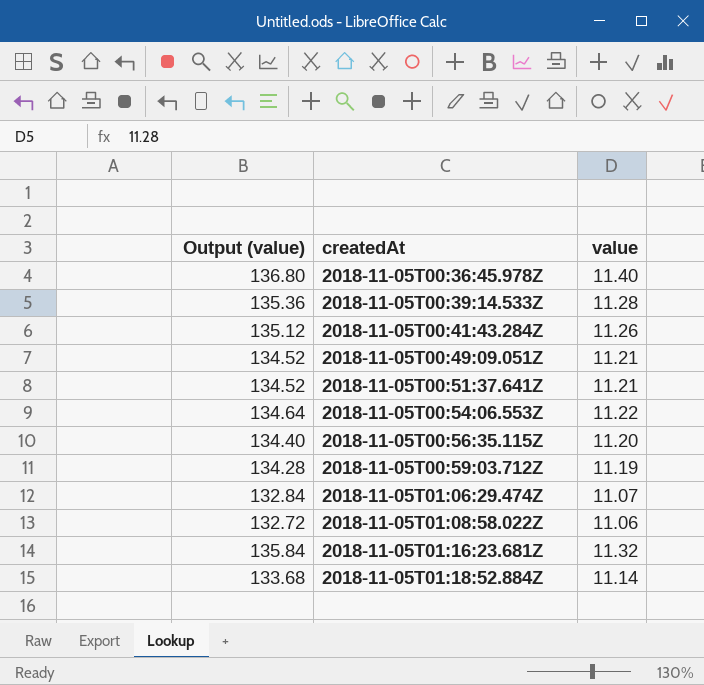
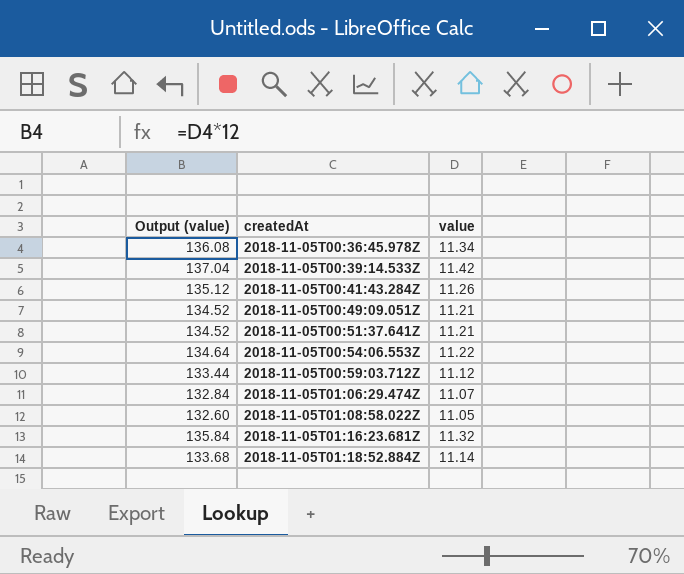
row 2018-11-05T00:56:35.115Z: 134.40 | 11.20 -> none
2018-11-05T00:36:45.978Z | Output (value): 136.80 -> 136.08
2018-11-05T00:36:45.978Z | value: 11.40 -> 11.34
2018-11-05T00:39:14.533Z | Output (value): 135.36 -> 137.04
2018-11-05T00:39:14.533Z | value: 11.28 -> 11.42
2018-11-05T00:59:03.712Z | Output (value): 134.28 -> 133.44
2018-11-05T00:59:03.712Z | value: 11.19 -> 11.12
2018-11-05T01:08:58.022Z | Output (value): 132.72 -> 132.60
2018-11-05T01:08:58.022Z | value: 11.06 -> 11.05

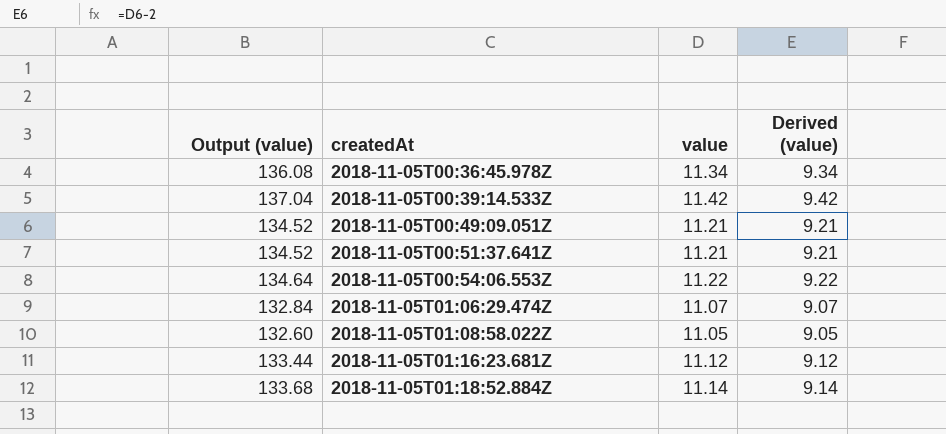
column Derived (value) | formula: none -> [value] - 2
row 2018-11-05T00:41:43.284Z: 135.12 | 11.26 -> none
row 2018-11-05T00:59:03.712Z: 133.44 | 11.12 -> none
2018-11-05T01:16:23.681Z | Output (value): 135.84 -> 133.44
2018-11-05T01:16:23.681Z | value: 11.32 -> 11.12

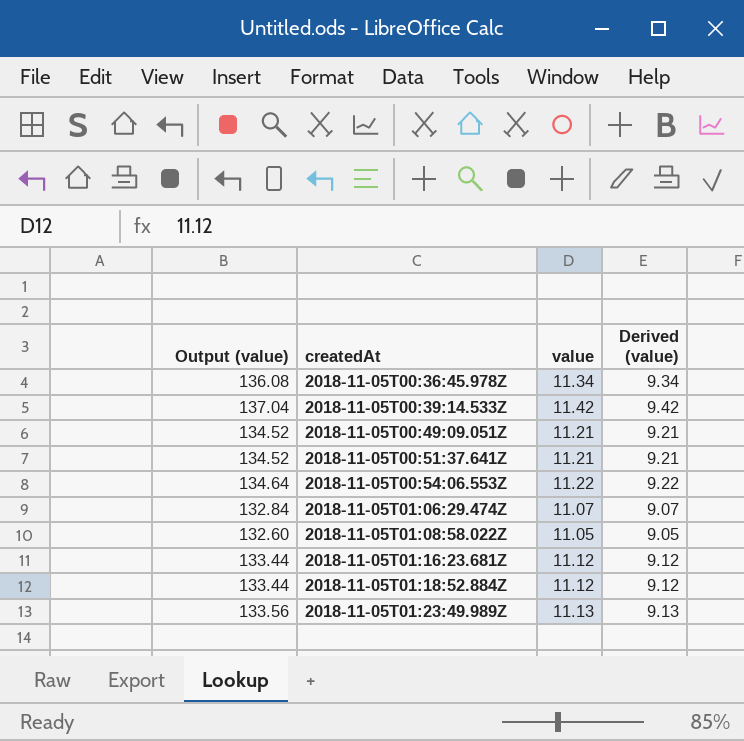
2018-11-05T01:18:52.884Z | Output (value): 133.68 -> 133.44
2018-11-05T01:18:52.884Z | value: 11.14 -> 11.12
2018-11-05T01:18:52.884Z | Derived (value): 9.14 -> 9.12
row 2018-11-05T01:23:49.989Z: none -> 133.56 | 11.13 | 9.13

